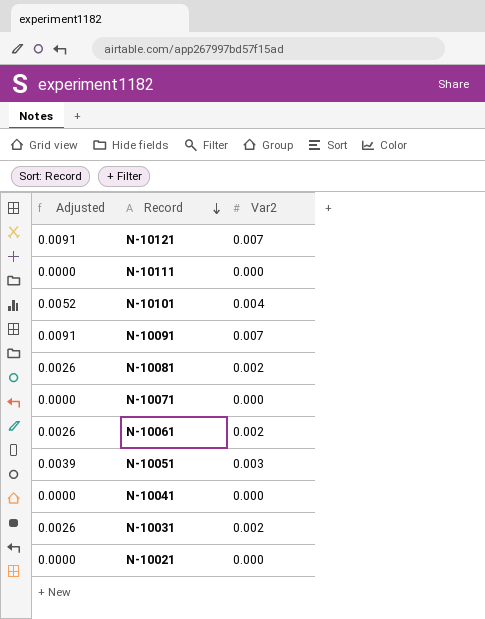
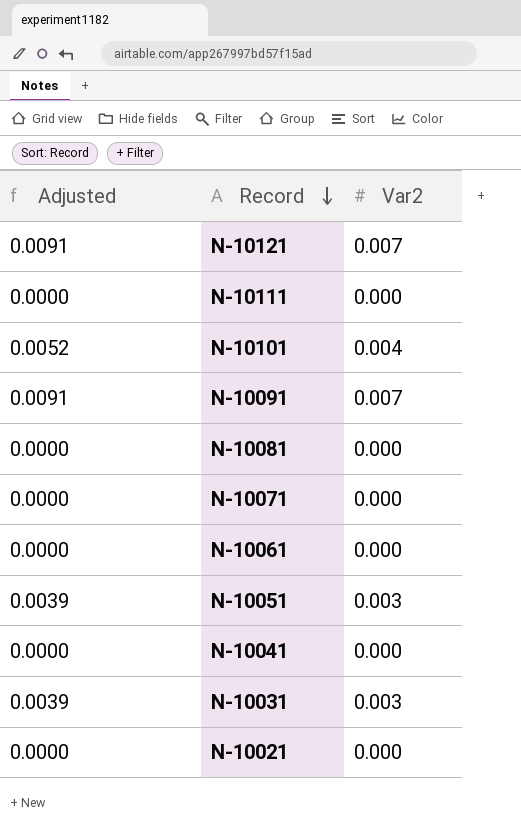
N-10081 | Adjusted: 0.0026 -> 0.0000
N-10081 | Var2: 0.002 -> 0.000
N-10061 | Adjusted: 0.0026 -> 0.0000
N-10061 | Var2: 0.002 -> 0.000
N-10031 | Adjusted: 0.0026 -> 0.0039
N-10031 | Var2: 0.002 -> 0.003

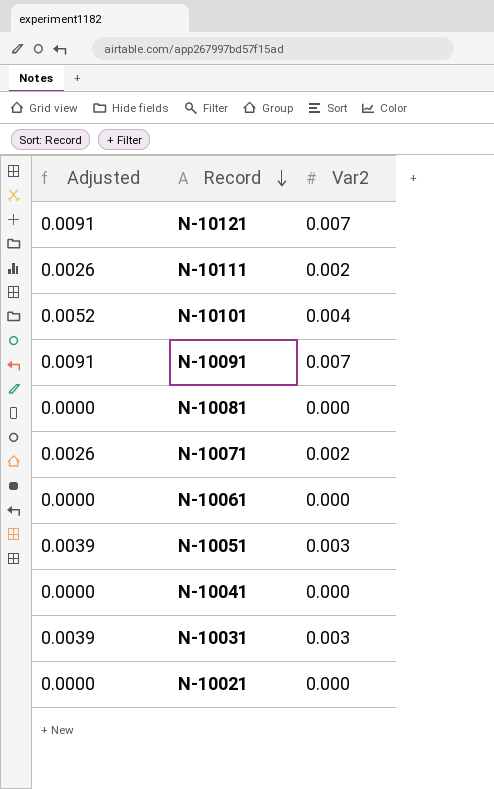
N-10111 | Adjusted: 0.0000 -> 0.0026
N-10111 | Var2: 0.000 -> 0.002
N-10071 | Adjusted: 0.0000 -> 0.0026
N-10071 | Var2: 0.000 -> 0.002

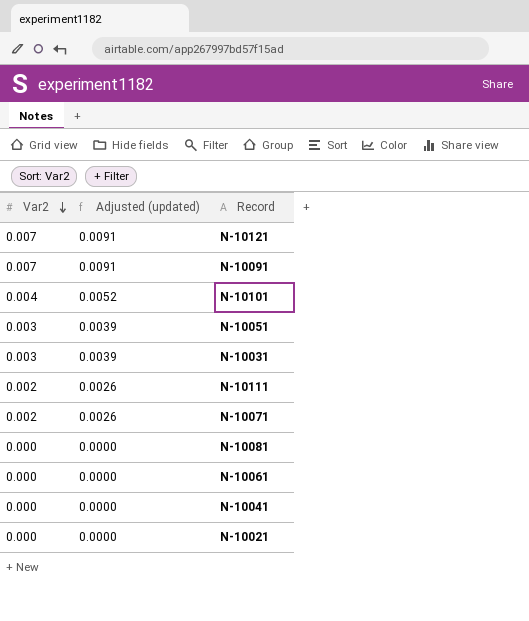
row order: Record descending -> Var2 descending
column Var2 | position: 3 -> 1
column name: Adjusted -> Adjusted (updated)

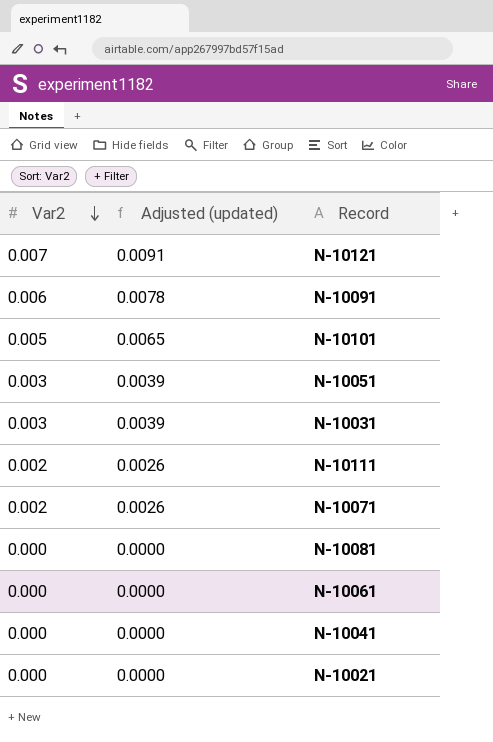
N-10091 | Var2: 0.007 -> 0.006
N-10091 | Adjusted (updated): 0.0091 -> 0.0078
N-10101 | Var2: 0.004 -> 0.005
N-10101 | Adjusted (updated): 0.0052 -> 0.0065

